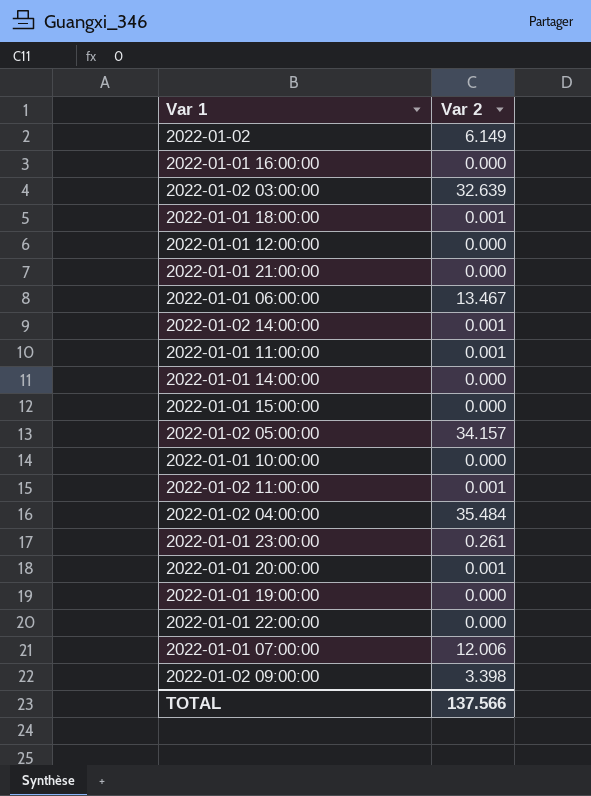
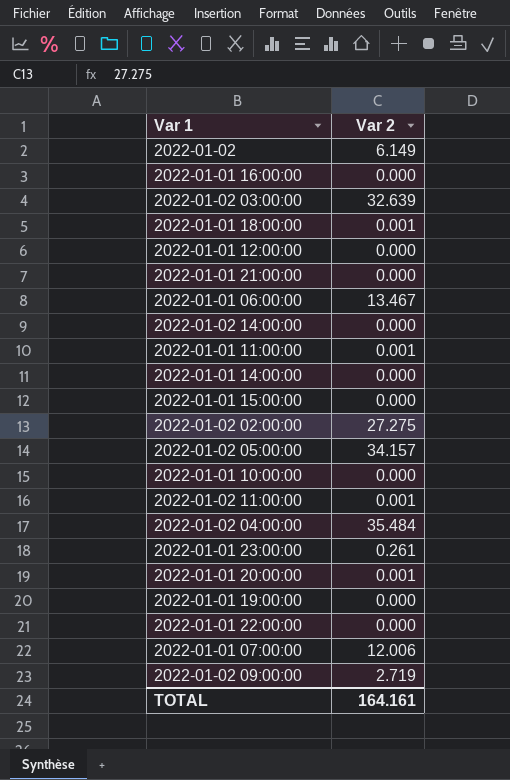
2022-01-02 14:00:00 | Var 2: 0.001 -> 0.000
row 2022-01-02 02:00:00: none -> 27.275
2022-01-02 09:00:00 | Var 2: 3.398 -> 2.719
TOTAL | Var 2: 137.566 -> 164.161

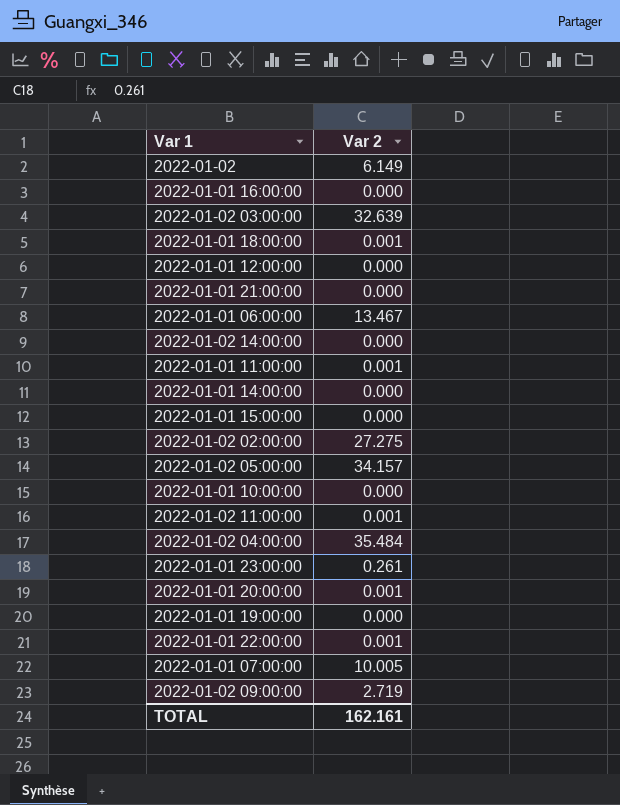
2022-01-01 22:00:00 | Var 2: 0.000 -> 0.001
2022-01-01 07:00:00 | Var 2: 12.006 -> 10.005
TOTAL | Var 2: 164.161 -> 162.161

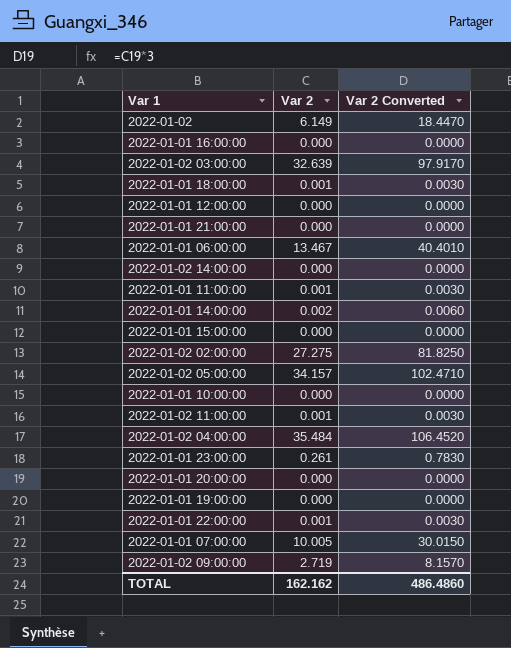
column Var 2 Converted | formula: none -> [Var 2] * 3
2022-01-01 14:00:00 | Var 2: 0.000 -> 0.002
2022-01-01 20:00:00 | Var 2: 0.001 -> 0.000
TOTAL | Var 2: 162.161 -> 162.162

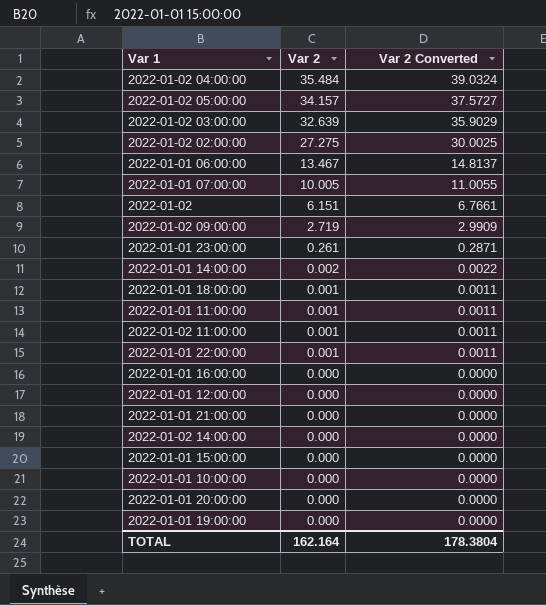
row order: none -> Var 2 descending
column Var 2 Converted | formula: [Var 2] * 3 -> [Var 2] * 1.1
2022-01-02 | Var 2: 6.149 -> 6.151
TOTAL | Var 2: 162.162 -> 162.164
TOTAL | Var 2 Converted: 486.4860 -> 178.3804

